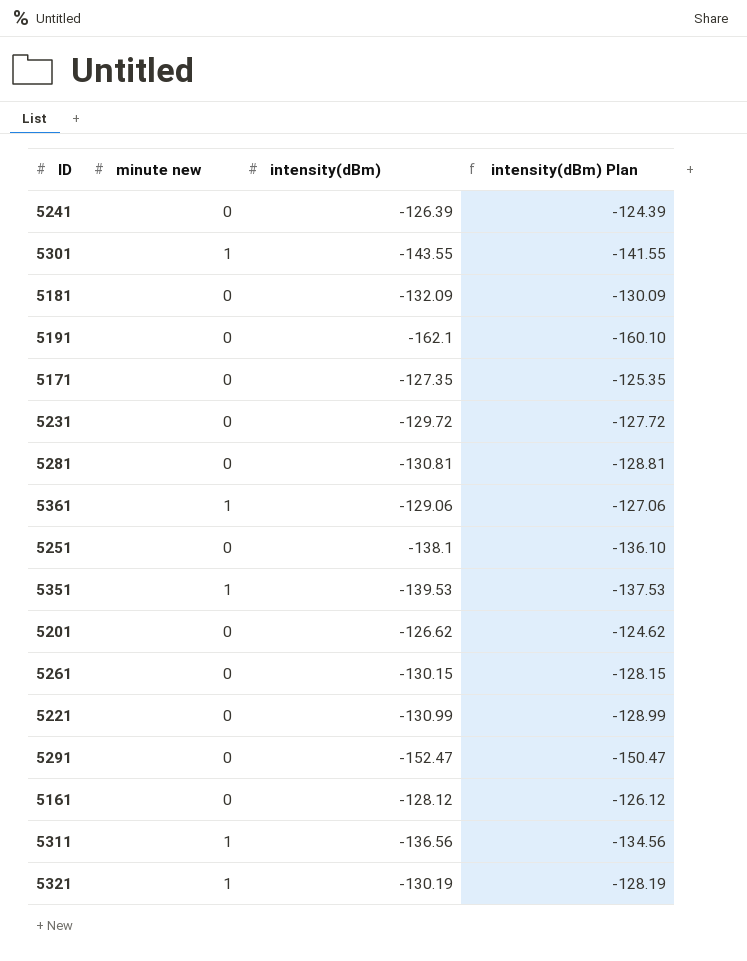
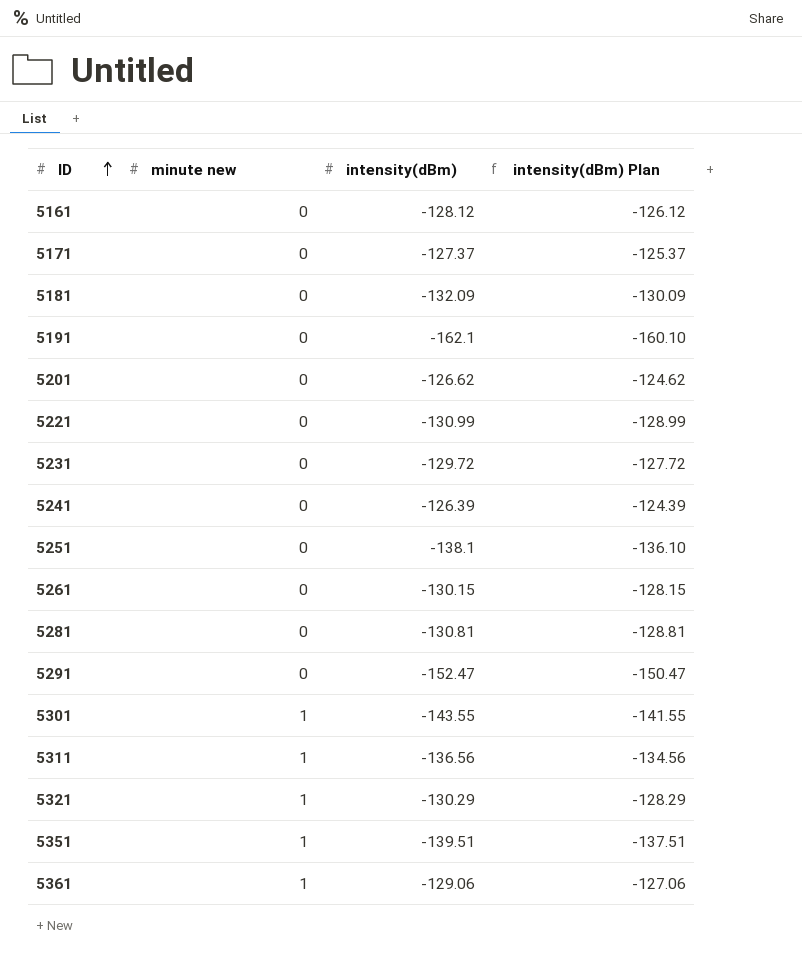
row order: none -> ID ascending
5171 | intensity(dBm): -127.35 -> -127.37
5171 | intensity(dBm) Plan: -125.35 -> -125.37
5321 | intensity(dBm): -130.19 -> -130.29
5321 | intensity(dBm) Plan: -128.19 -> -128.29
5351 | intensity(dBm): -139.53 -> -139.51
5351 | intensity(dBm) Plan: -137.53 -> -137.51

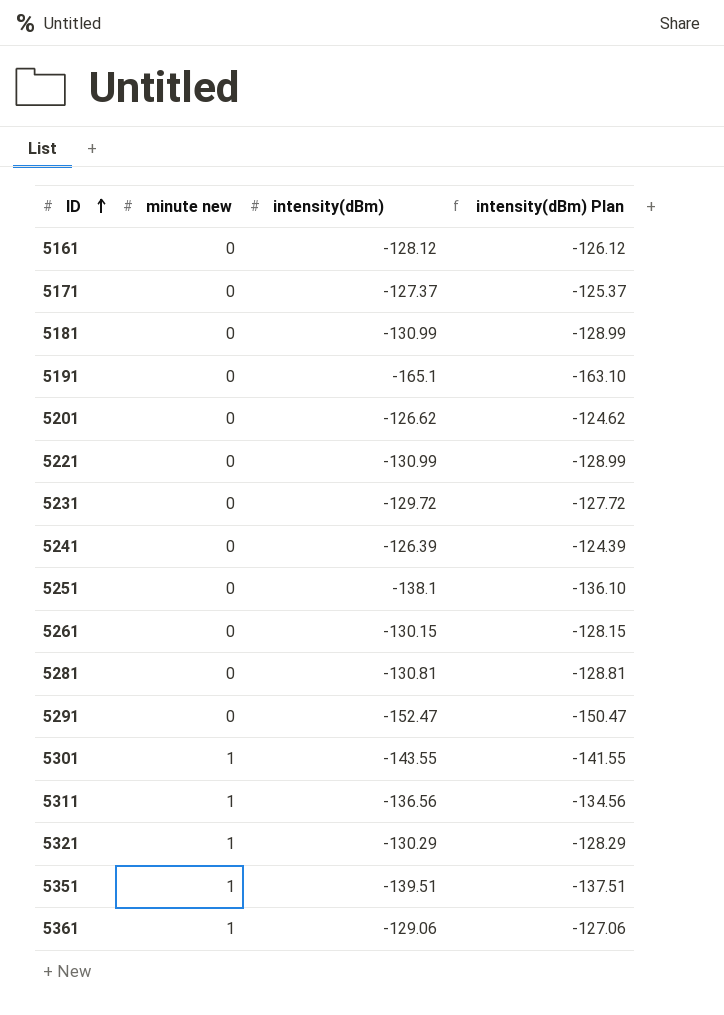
5181 | intensity(dBm): -132.09 -> -130.99
5181 | intensity(dBm) Plan: -130.09 -> -128.99
5191 | intensity(dBm): -162.1 -> -165.1
5191 | intensity(dBm) Plan: -160.10 -> -163.10

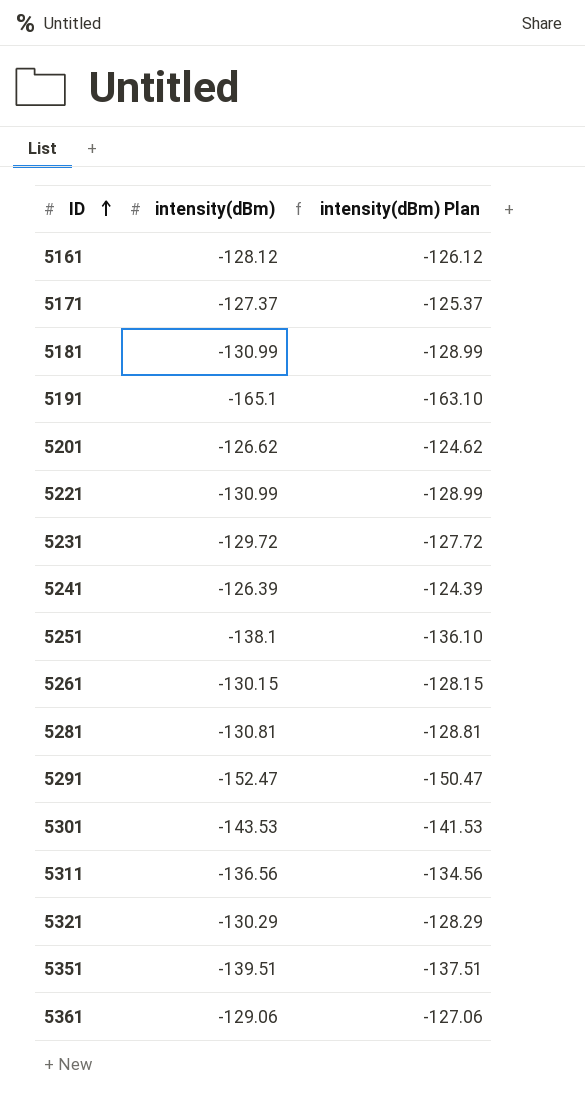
column minute new | position: 2 -> none
5301 | intensity(dBm): -143.55 -> -143.53
5301 | intensity(dBm) Plan: -141.55 -> -141.53

